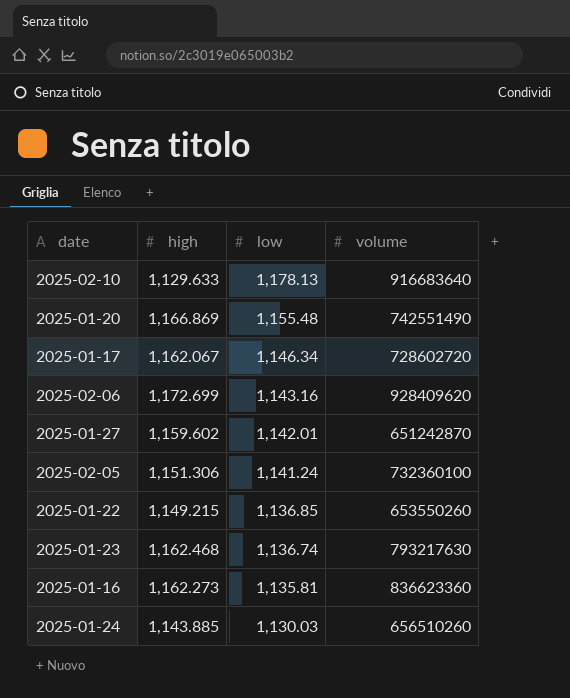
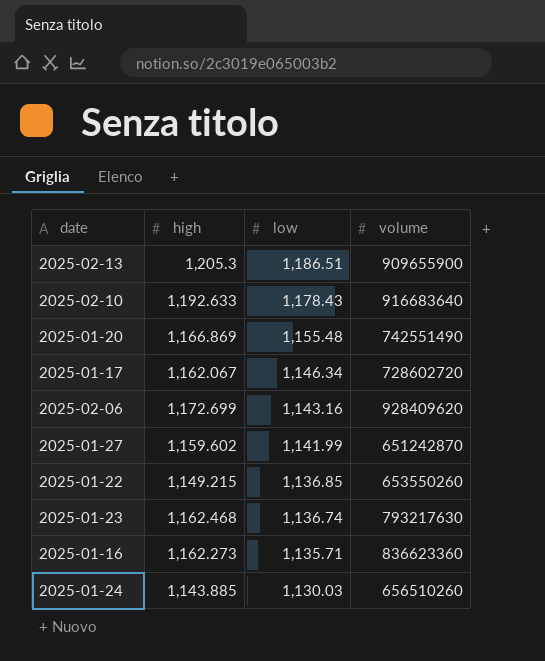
row 2025-02-05: 1,151.306 | 1,141.24 | 732360100 -> none
row 2025-02-13: none -> 1,205.3 | 1,186.51 | 909655900
2025-02-10 | high: 1,129.633 -> 1,192.633
2025-02-10 | low: 1,178.13 -> 1,178.43
2025-01-27 | low: 1,142.01 -> 1,141.99
2025-01-16 | low: 1,135.81 -> 1,135.71

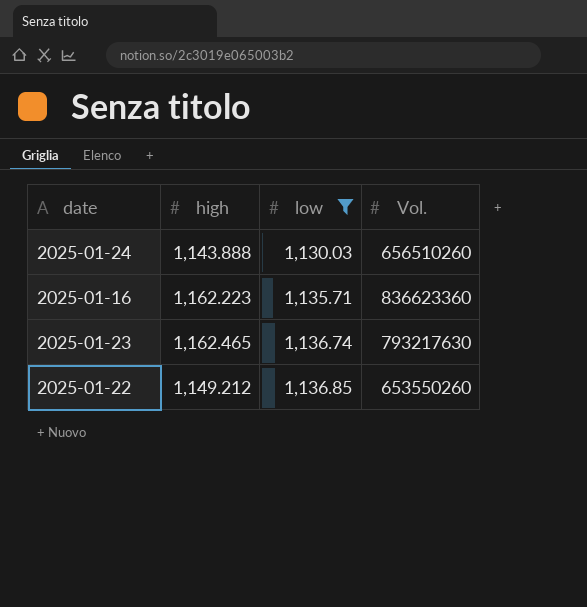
filter: none -> low <= 1,136.85
row order: low descending -> low ascending
column name: volume -> Vol.
2025-01-24 | high: 1,143.885 -> 1,143.888
2025-01-16 | high: 1,162.273 -> 1,162.223
2025-01-23 | high: 1,162.468 -> 1,162.465
2025-01-22 | high: 1,149.215 -> 1,149.212

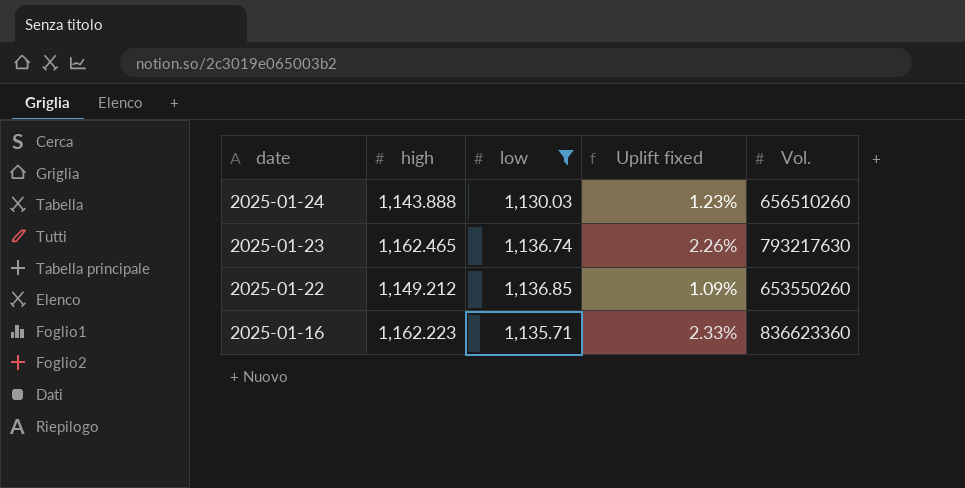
row order: low ascending -> date descending
column Uplift fixed | formula: none -> ([high] - [low]) / [low]

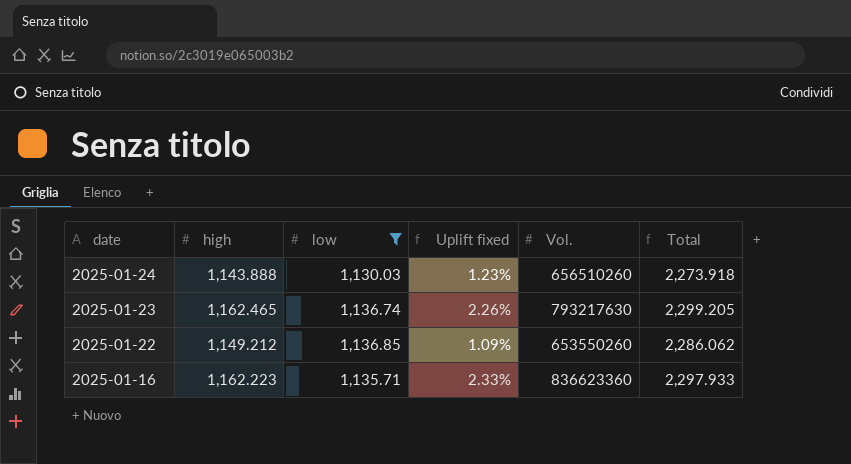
column Total | formula: none -> [high] + [low]

